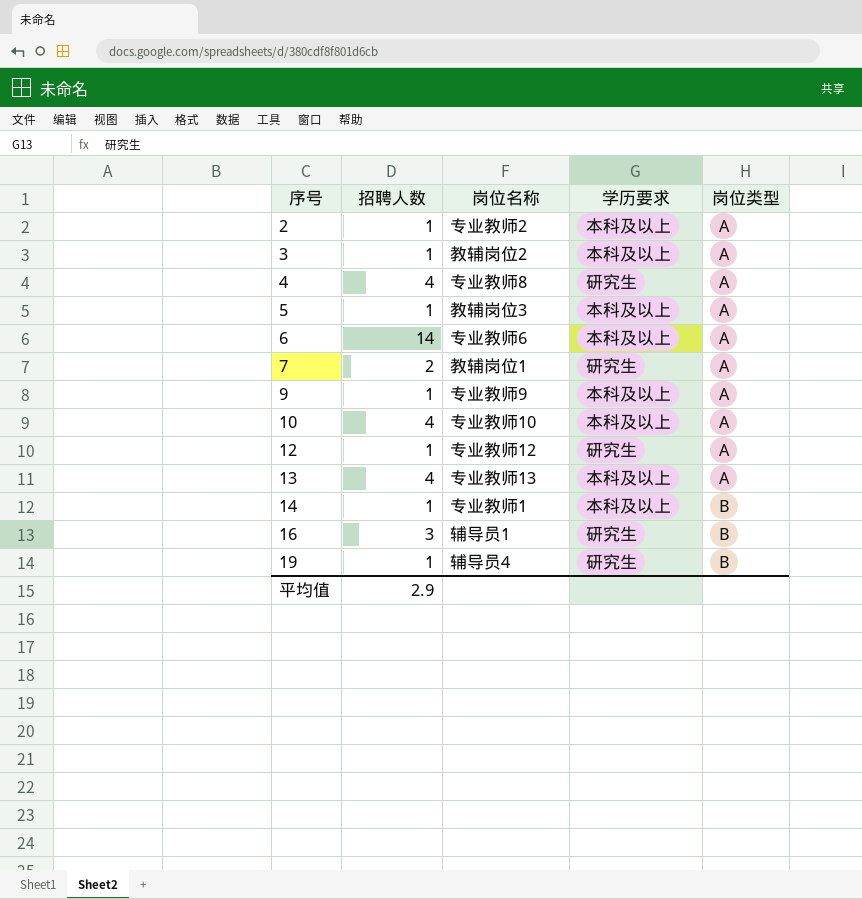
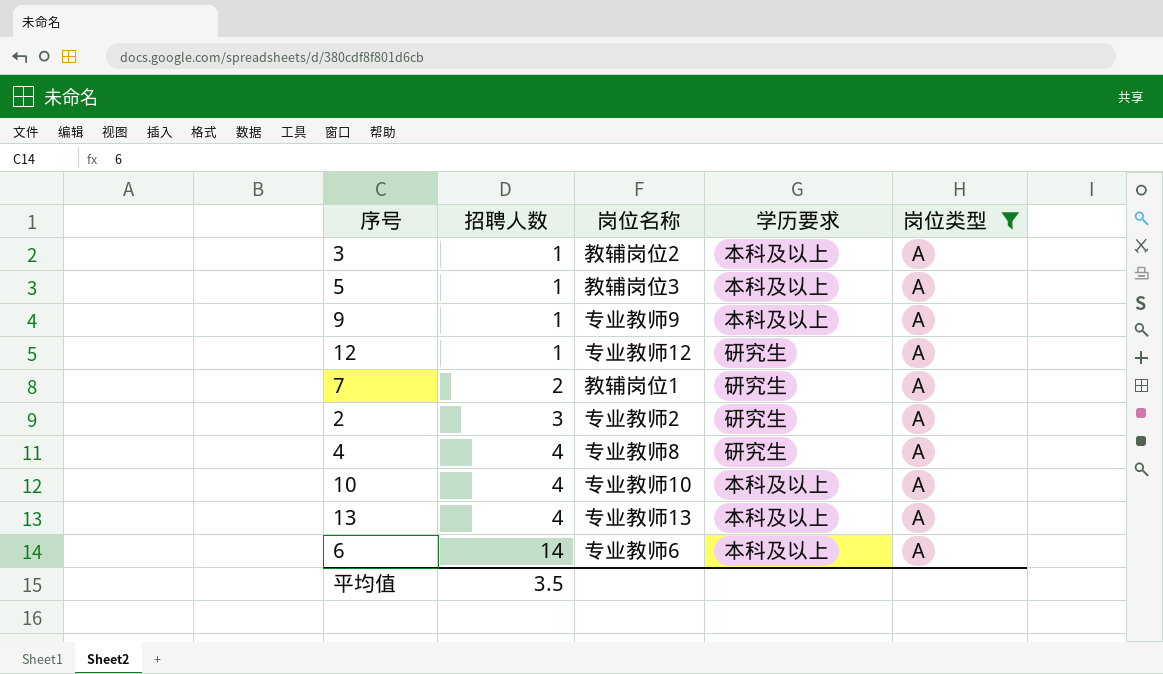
filter: none -> 岗位类型 = A
row order: 序号 ascending -> 招聘人数 ascending
2 | 招聘人数: 1 -> 3
2 | 学历要求: 本科及以上 -> 研究生
平均值 | 招聘人数: 2.9 -> 3.5

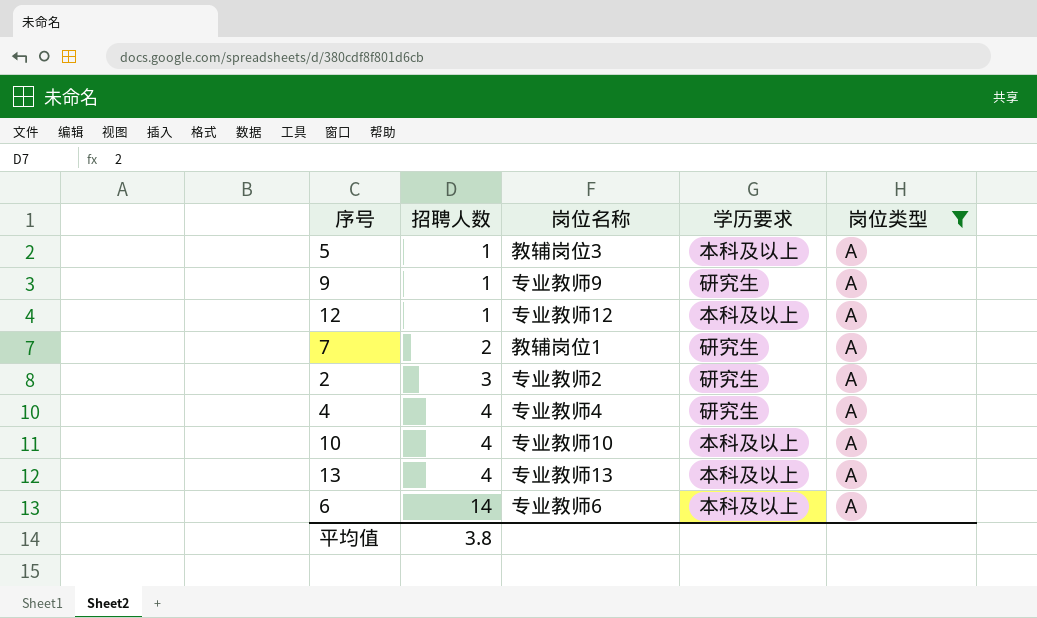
row 3: 1 | 教辅岗位2 | 本科及以上 | A -> none
9 | 学历要求: 本科及以上 -> 研究生
12 | 学历要求: 研究生 -> 本科及以上
4 | 岗位名称: 专业教师8 -> 专业教师4
平均值 | 招聘人数: 3.5 -> 3.8

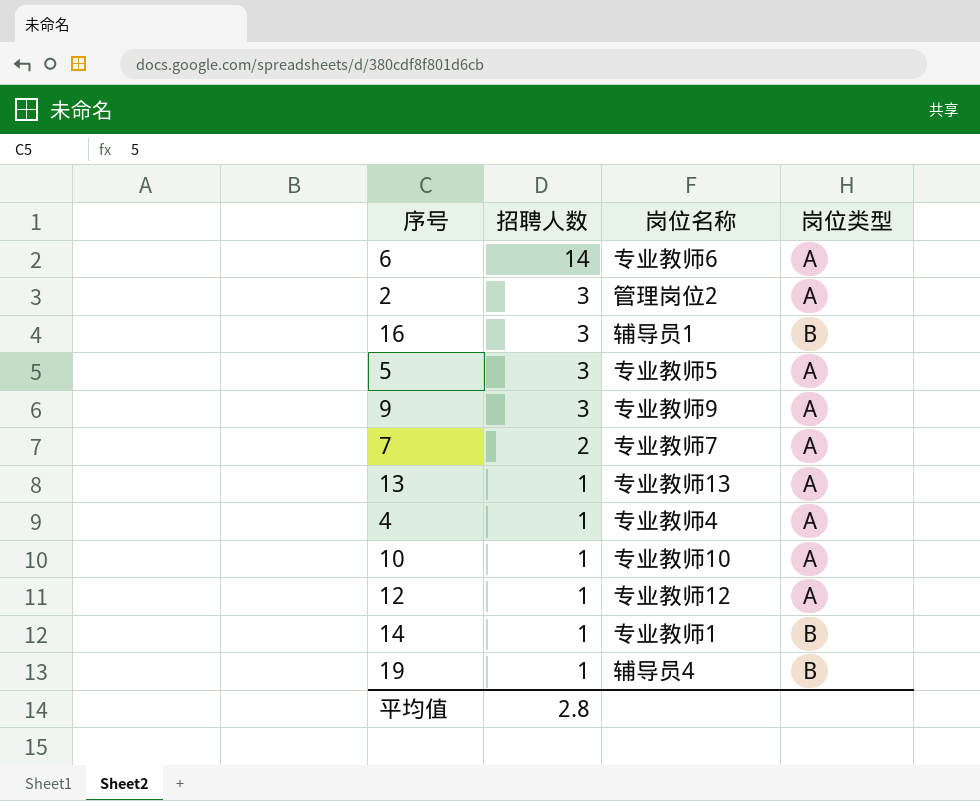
filter: 岗位类型 = A -> none
row order: 招聘人数 ascending -> 招聘人数 descending
column 学历要求 | position: 4 -> none
2 | 岗位名称: 专业教师2 -> 管理岗位2
5 | 招聘人数: 1 -> 3
5 | 岗位名称: 教辅岗位3 -> 专业教师5
9 | 招聘人数: 1 -> 3
7 | 岗位名称: 教辅岗位1 -> 专业教师7
13 | 招聘人数: 4 -> 1
4 | 招聘人数: 4 -> 1
10 | 招聘人数: 4 -> 1
平均值 | 招聘人数: 3.8 -> 2.8

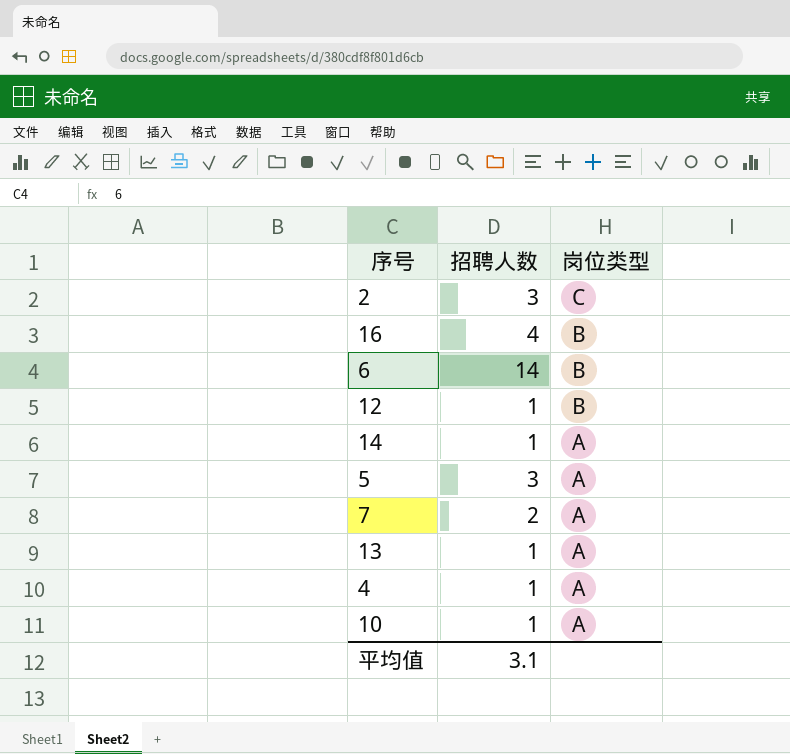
row order: 招聘人数 descending -> 岗位类型 descending
column 岗位名称 | position: 3 -> none
row 9: 3 | 专业教师9 | A -> none
row 19: 1 | 辅导员4 | B -> none
2 | 岗位类型: A -> C
16 | 招聘人数: 3 -> 4
6 | 岗位类型: A -> B
12 | 岗位类型: A -> B
14 | 岗位类型: B -> A
平均值 | 招聘人数: 2.8 -> 3.1

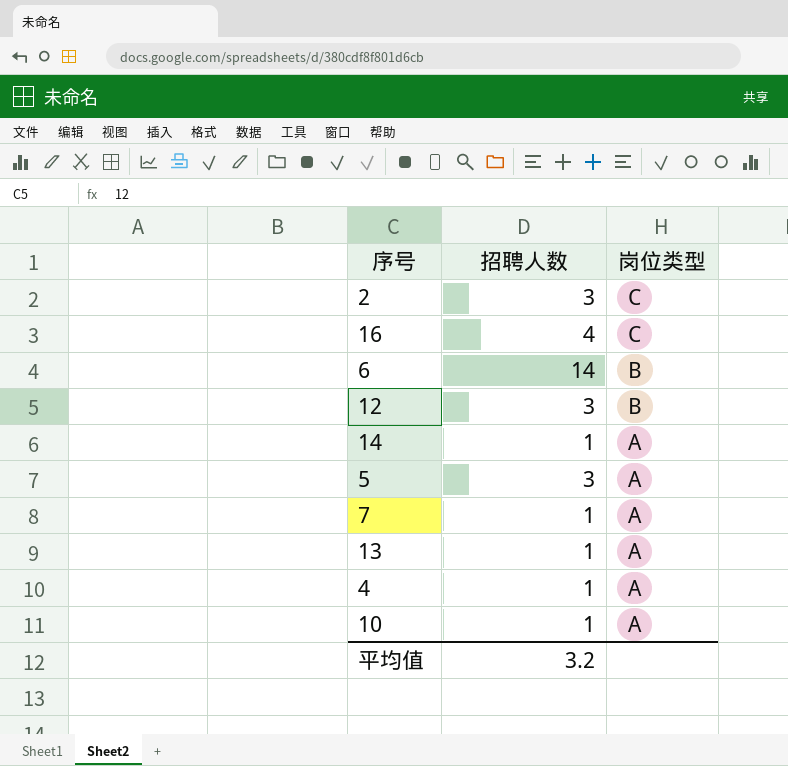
16 | 岗位类型: B -> C
12 | 招聘人数: 1 -> 3
7 | 招聘人数: 2 -> 1
平均值 | 招聘人数: 3.1 -> 3.2

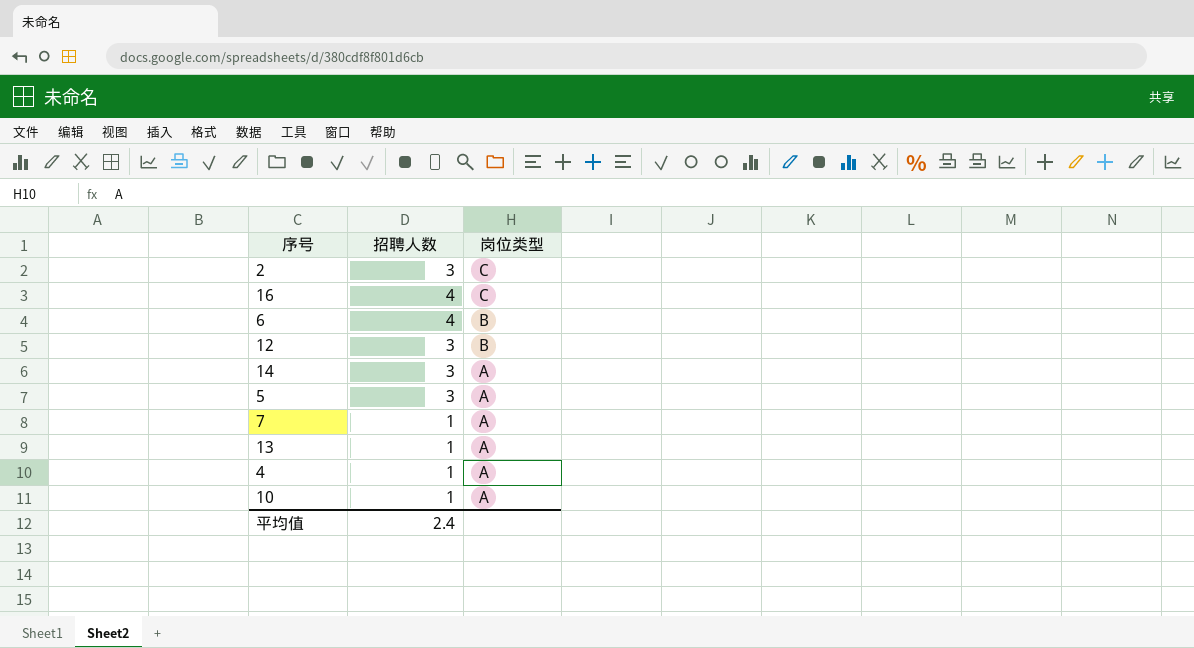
6 | 招聘人数: 14 -> 4
14 | 招聘人数: 1 -> 3
平均值 | 招聘人数: 3.2 -> 2.4

